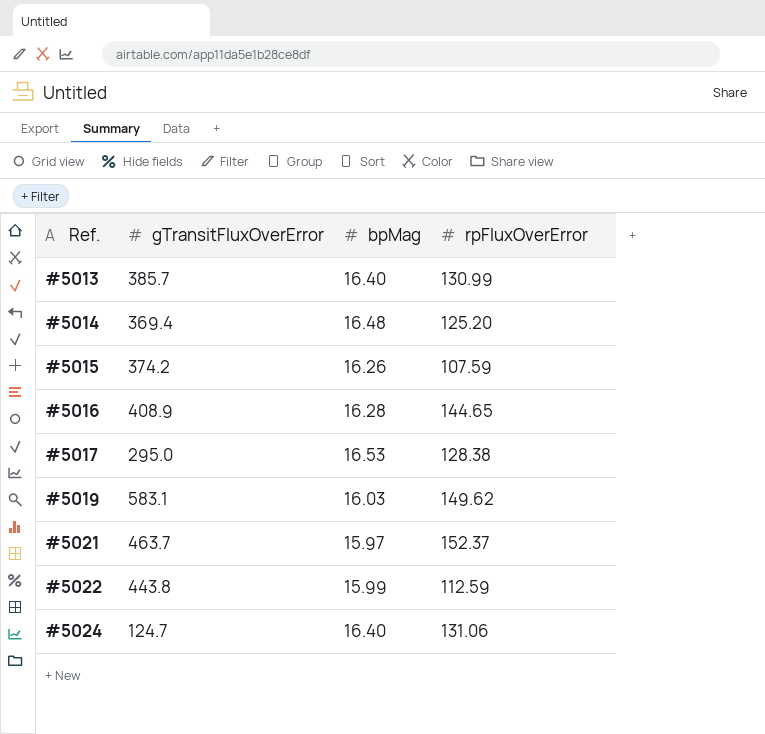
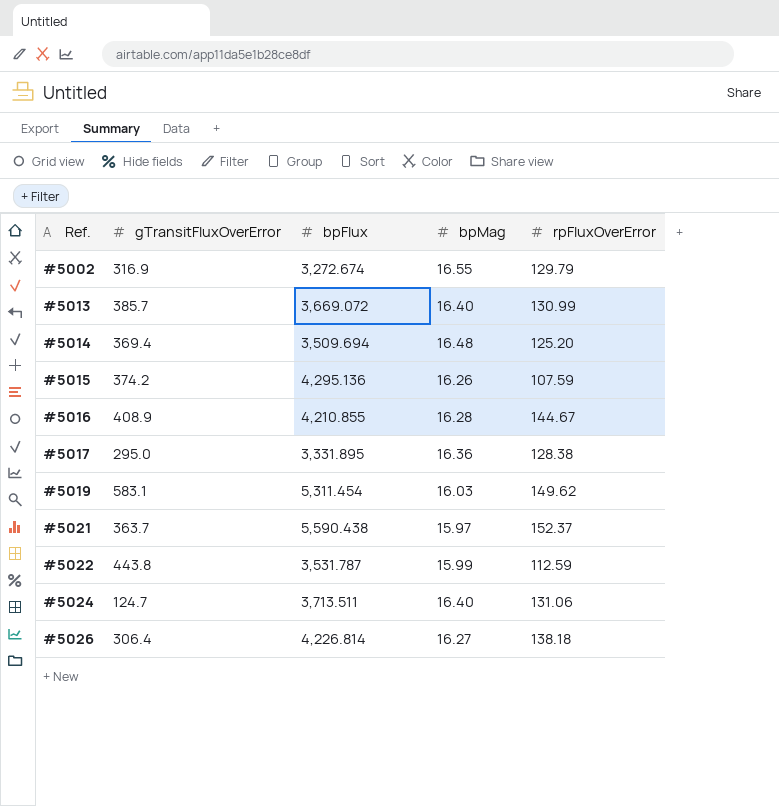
column bpFlux | position: none -> 3
row #5002: none -> 316.9 | 3,272.674 | 16.55 | 129.79
#5016 | rpFluxOverError: 144.65 -> 144.67
#5017 | bpMag: 16.53 -> 16.36
#5021 | gTransitFluxOverError: 463.7 -> 363.7
row #5026: none -> 306.4 | 4,226.814 | 16.27 | 138.18

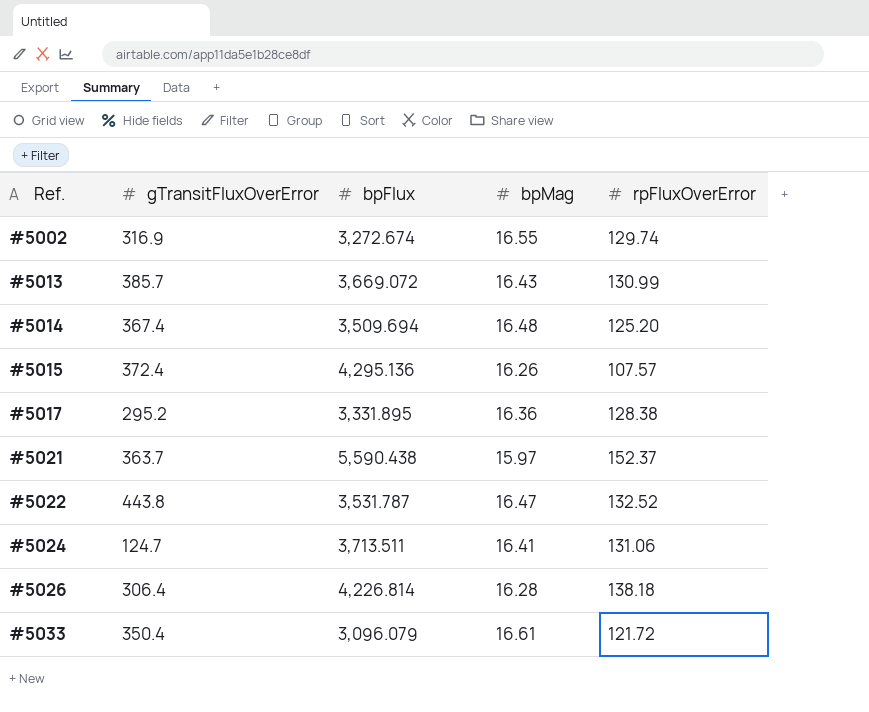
row #5016: 408.9 | 4,210.855 | 16.28 | 144.67 -> none
row #5019: 583.1 | 5,311.454 | 16.03 | 149.62 -> none
#5002 | rpFluxOverError: 129.79 -> 129.74
#5013 | bpMag: 16.40 -> 16.43
#5014 | gTransitFluxOverError: 369.4 -> 367.4
#5015 | gTransitFluxOverError: 374.2 -> 372.4
#5015 | rpFluxOverError: 107.59 -> 107.57
#5017 | gTransitFluxOverError: 295.0 -> 295.2
#5022 | bpMag: 15.99 -> 16.47
#5022 | rpFluxOverError: 112.59 -> 132.52
#5024 | bpMag: 16.40 -> 16.41
#5026 | bpMag: 16.27 -> 16.28
row #5033: none -> 350.4 | 3,096.079 | 16.61 | 121.72

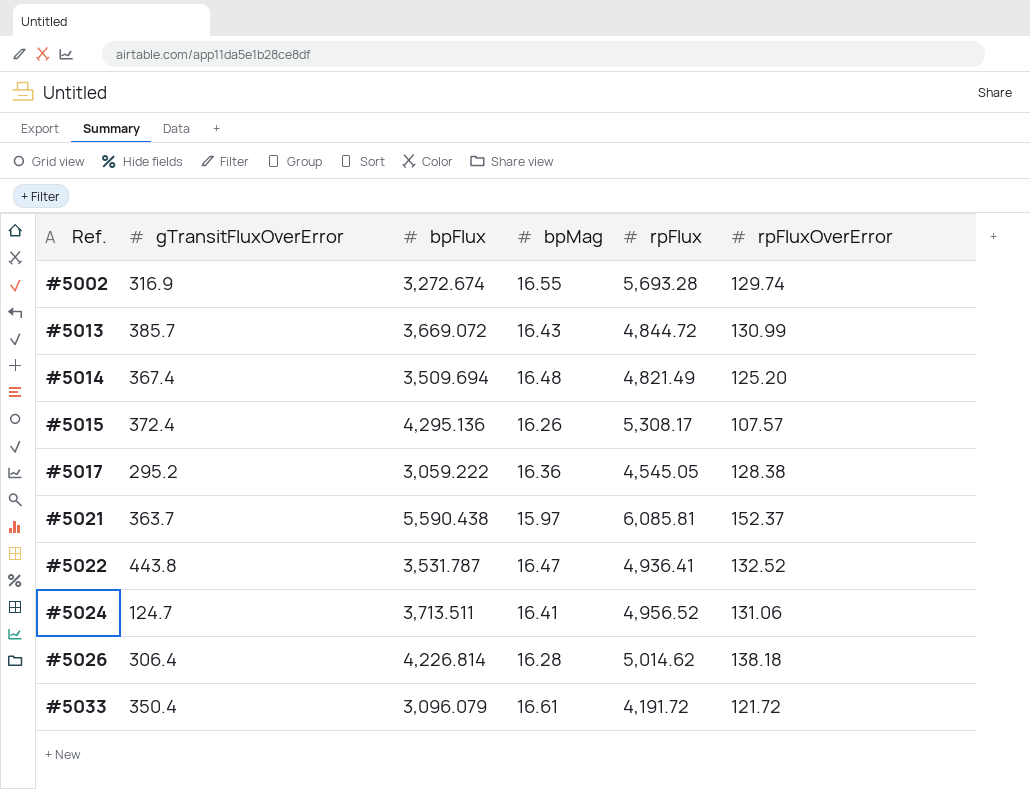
column rpFlux | position: none -> 5
#5017 | bpFlux: 3,331.895 -> 3,059.222

